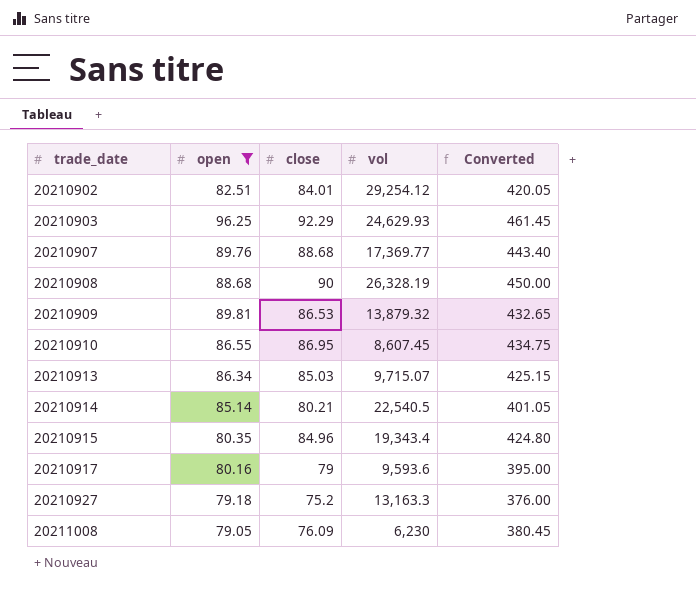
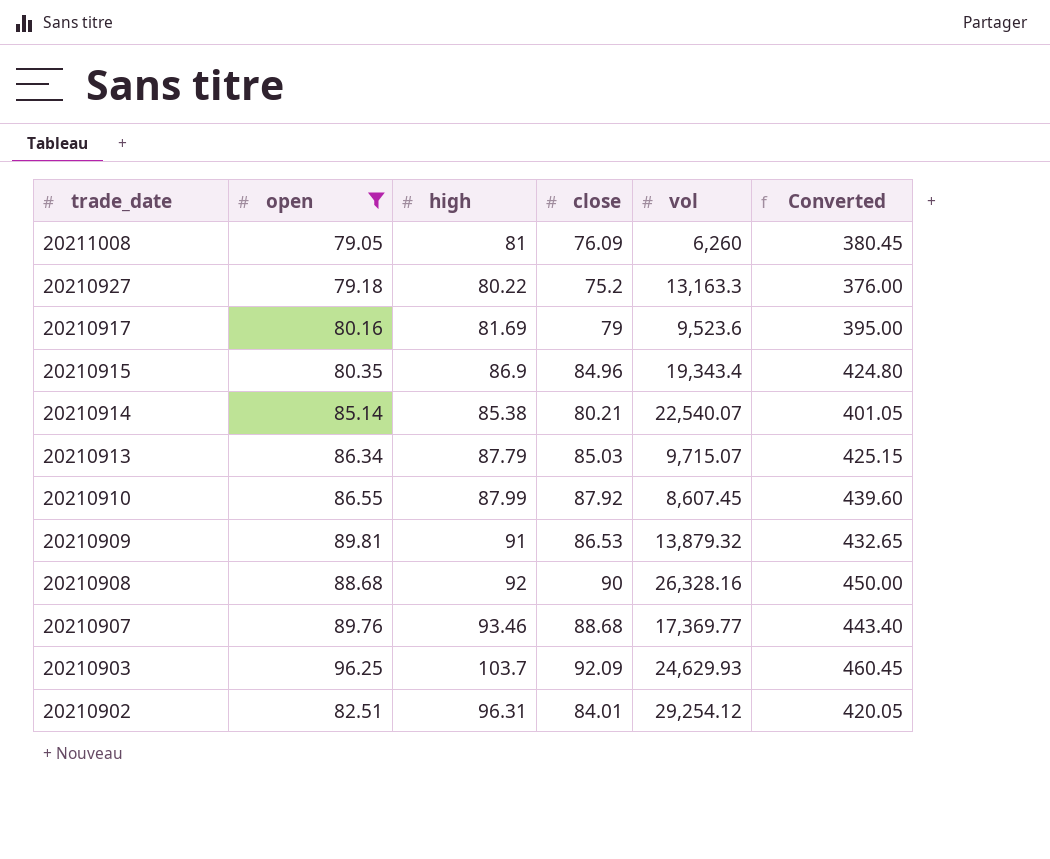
row order: trade_date ascending -> trade_date descending
column high | position: none -> 3
20211008 | vol: 6,230 -> 6,260
20210917 | vol: 9,593.6 -> 9,523.6
20210914 | vol: 22,540.5 -> 22,540.07
20210910 | close: 86.95 -> 87.92
20210910 | Converted: 434.75 -> 439.60
20210908 | vol: 26,328.19 -> 26,328.16
20210903 | close: 92.29 -> 92.09
20210903 | Converted: 461.45 -> 460.45

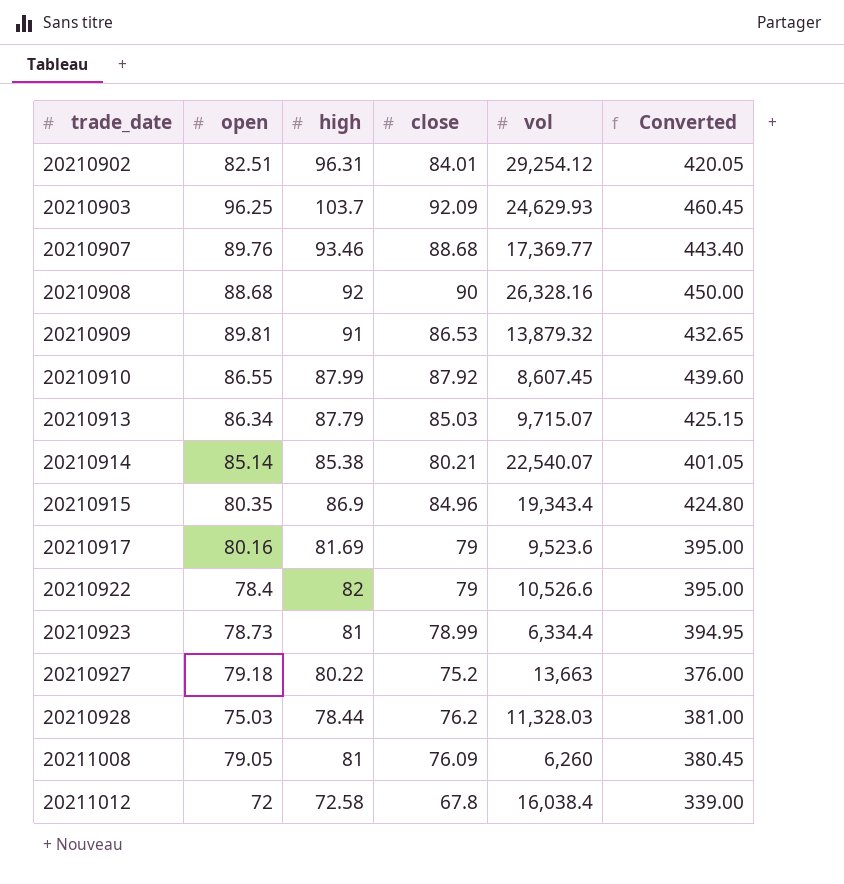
filter: open >= 79.05 -> none
row order: trade_date descending -> trade_date ascending
20210927 | vol: 13,163.3 -> 13,663

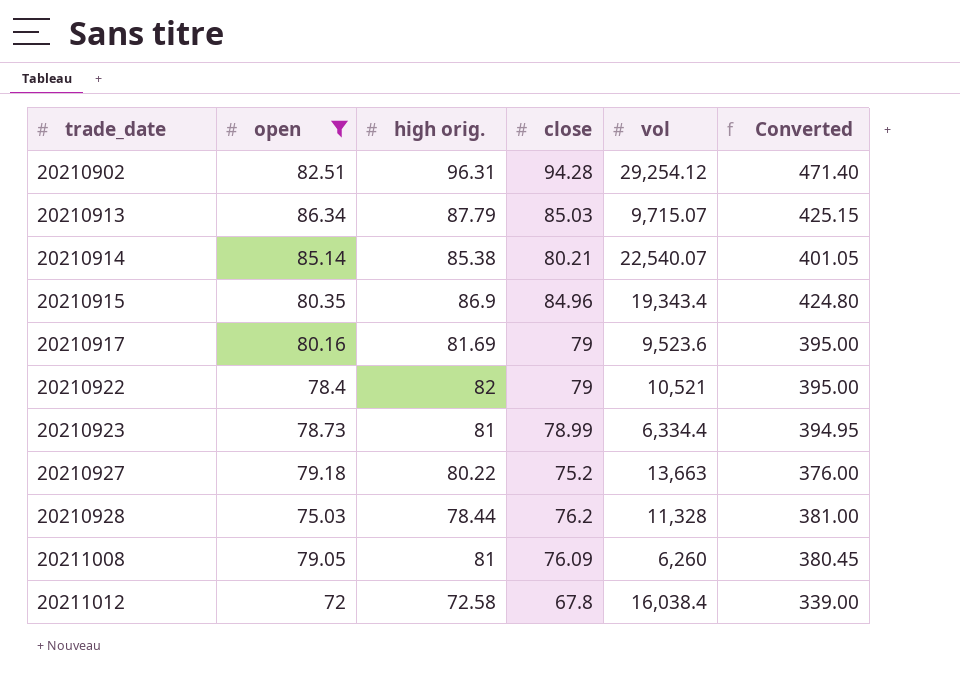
filter: none -> open <= 86.34
column name: high -> high orig.
20210902 | close: 84.01 -> 94.28
20210902 | Converted: 420.05 -> 471.40
20210922 | vol: 10,526.6 -> 10,521
20210928 | vol: 11,328.03 -> 11,328

